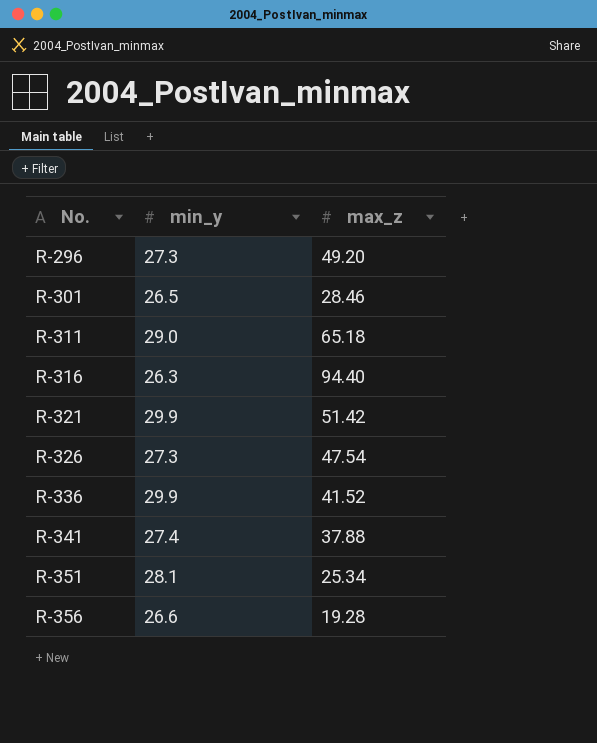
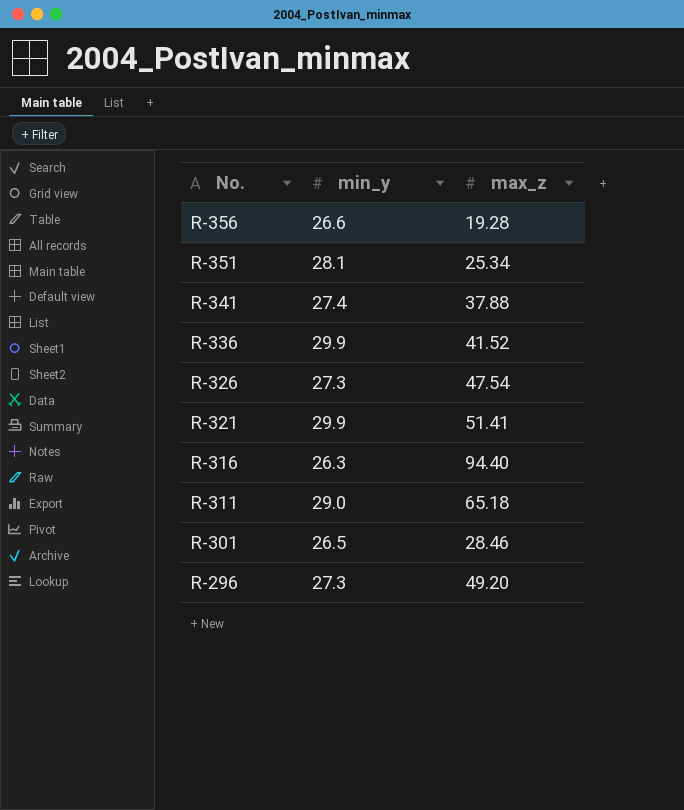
row order: No. ascending -> No. descending
R-321 | max_z: 51.42 -> 51.41

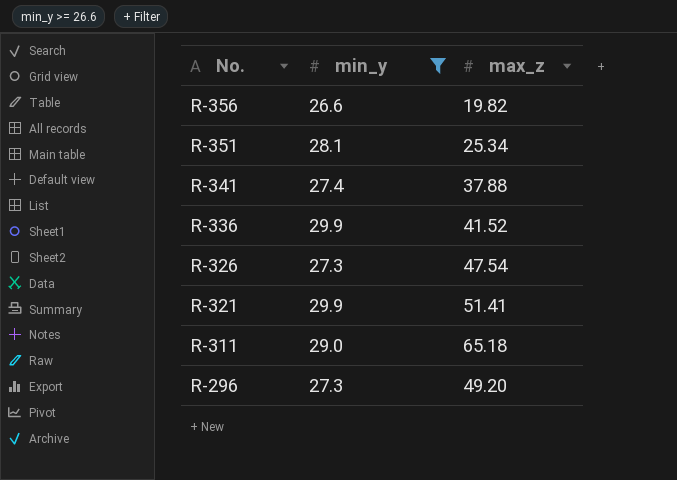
filter: none -> min_y >= 26.6
R-356 | max_z: 19.28 -> 19.82

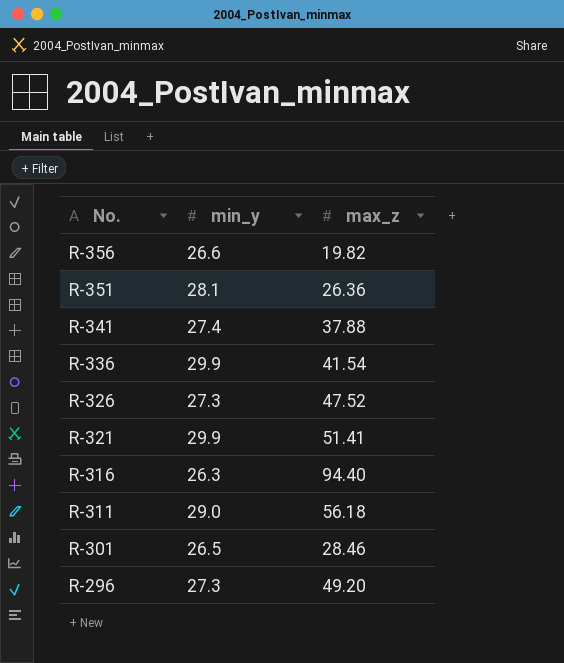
filter: min_y >= 26.6 -> none
R-351 | max_z: 25.34 -> 26.36
R-336 | max_z: 41.52 -> 41.54
R-326 | max_z: 47.54 -> 47.52
R-311 | max_z: 65.18 -> 56.18

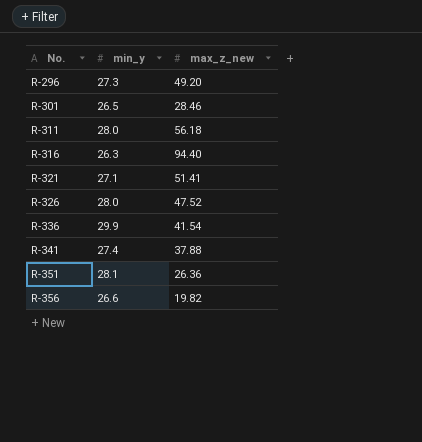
row order: No. descending -> No. ascending
column name: max_z -> max_z_new
R-311 | min_y: 29.0 -> 28.0
R-321 | min_y: 29.9 -> 27.1
R-326 | min_y: 27.3 -> 28.0

